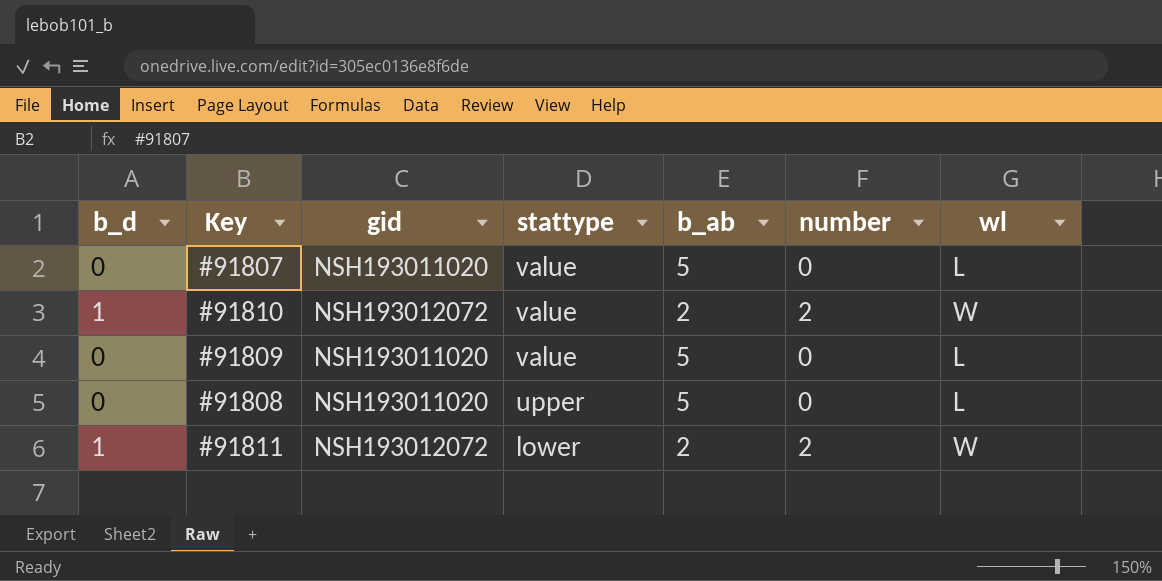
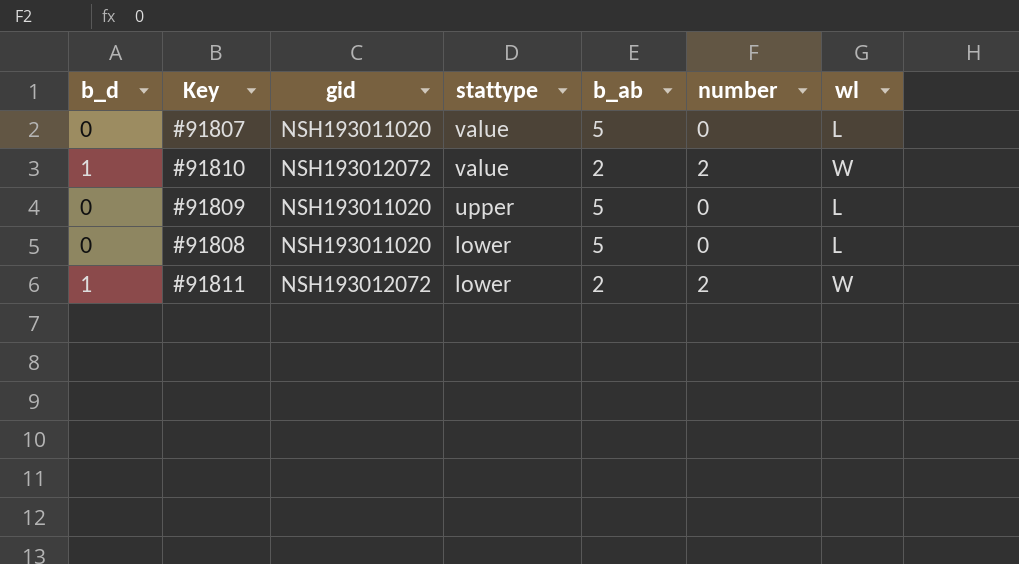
#91809 | stattype: value -> upper
#91808 | stattype: upper -> lower

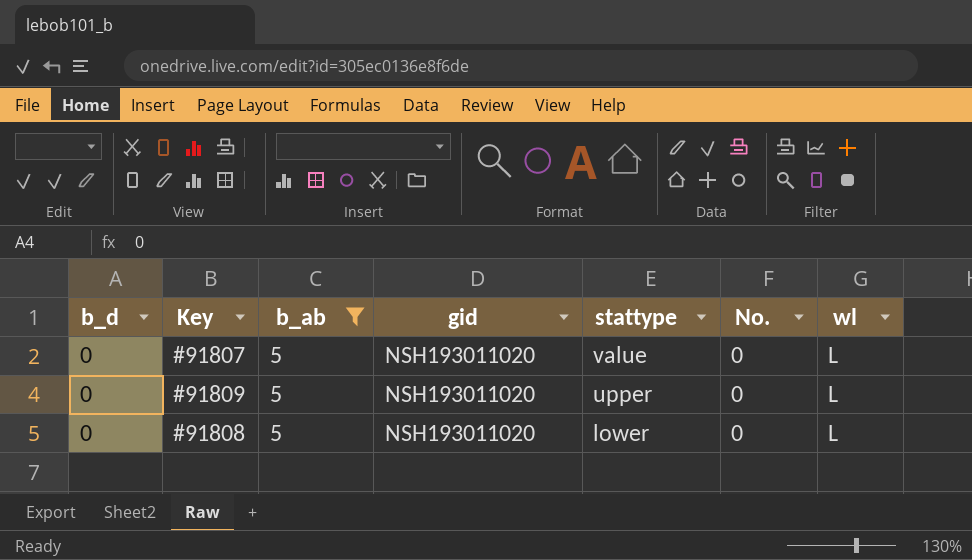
filter: none -> b_ab = 5
column b_ab | position: 5 -> 3
column name: number -> No.

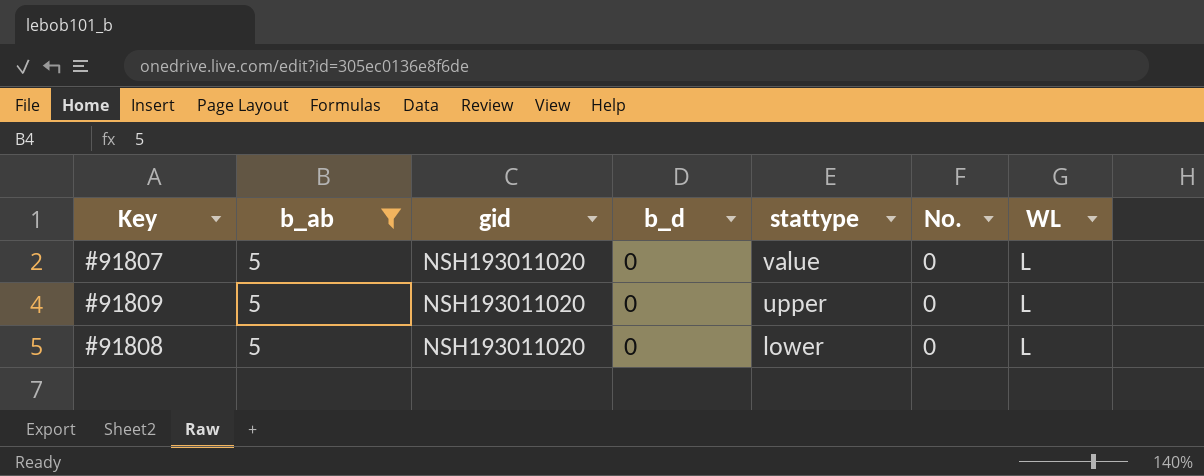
column b_d | position: 1 -> 4
column name: wl -> WL

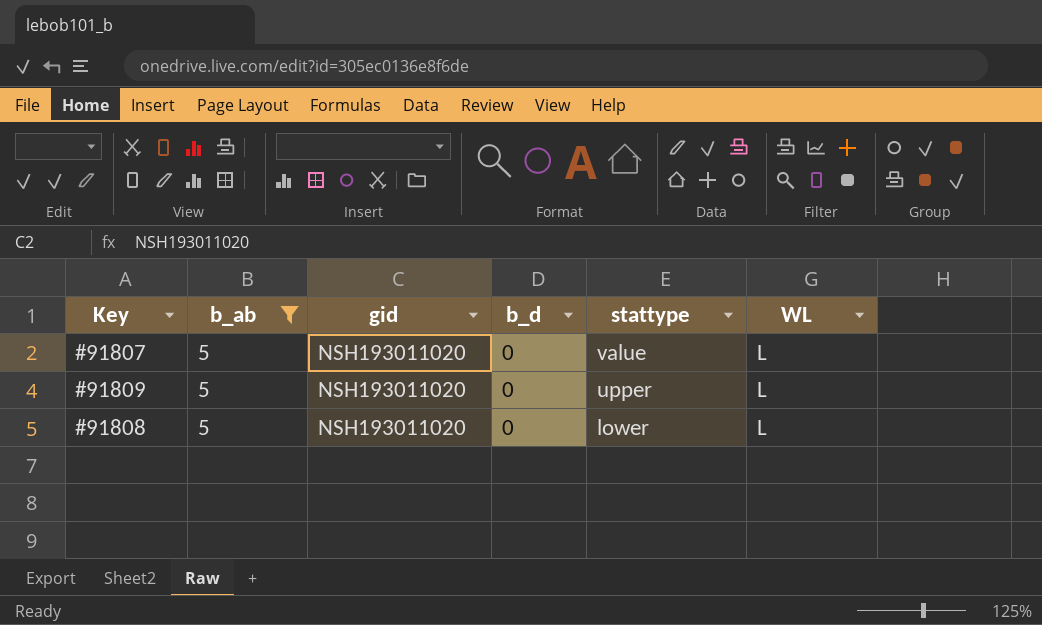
column No. | position: 6 -> none

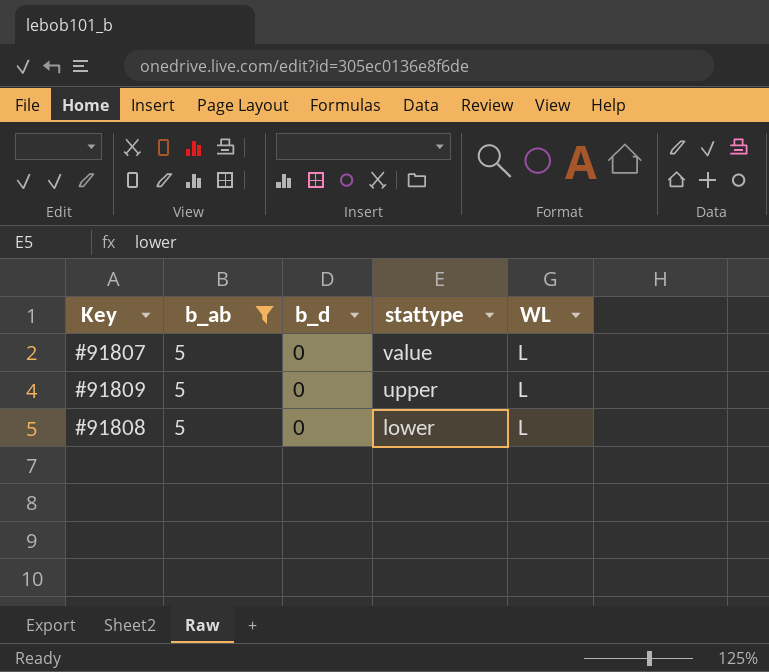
column gid | position: 3 -> none

